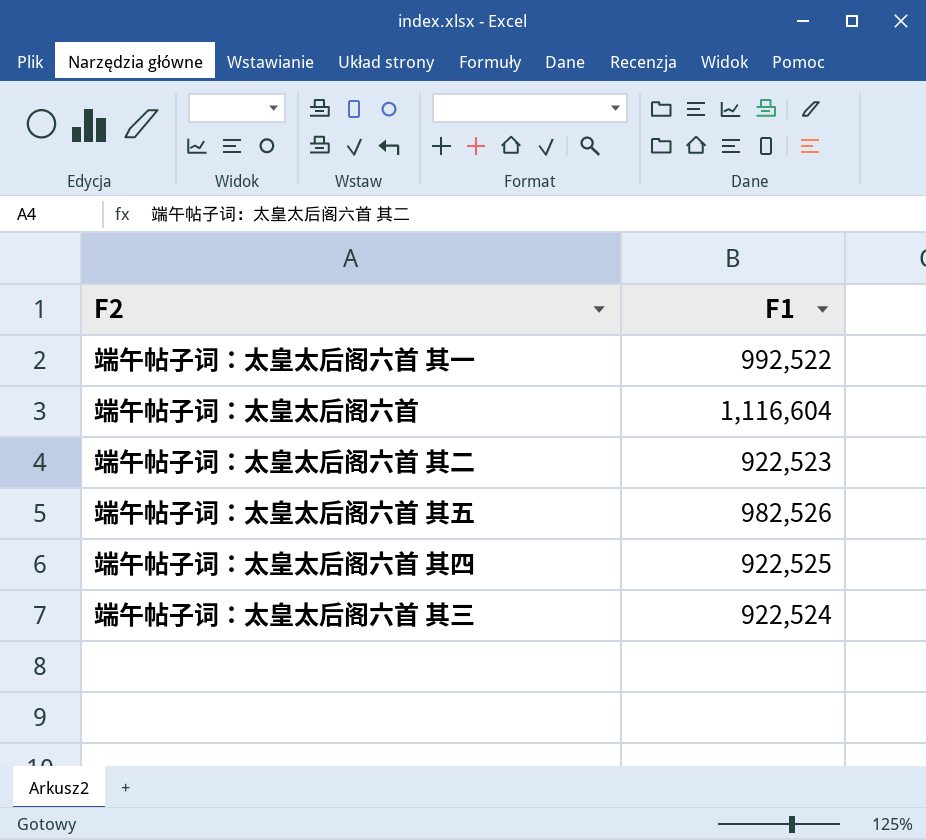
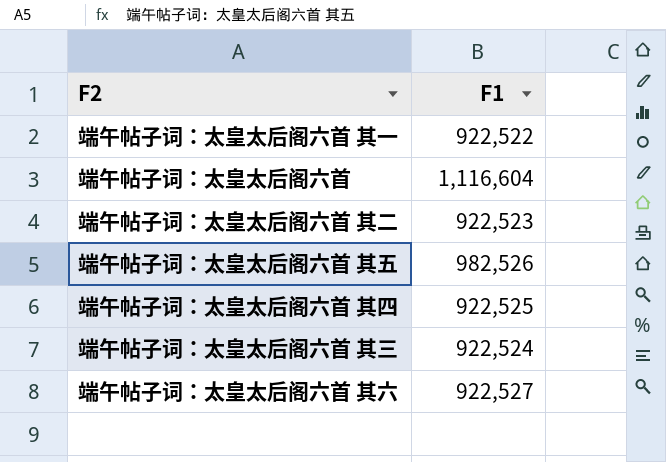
端午帖子词：太皇太后阁六首 其一 | F1: 992,522 -> 922,522
row 端午帖子词：太皇太后阁六首 其六: none -> 922,527

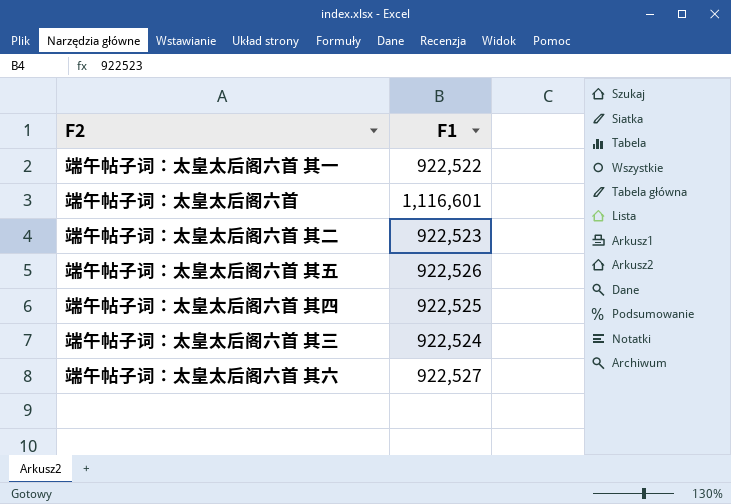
端午帖子词：太皇太后阁六首 | F1: 1,116,604 -> 1,116,601
端午帖子词：太皇太后阁六首 其五 | F1: 982,526 -> 922,526

